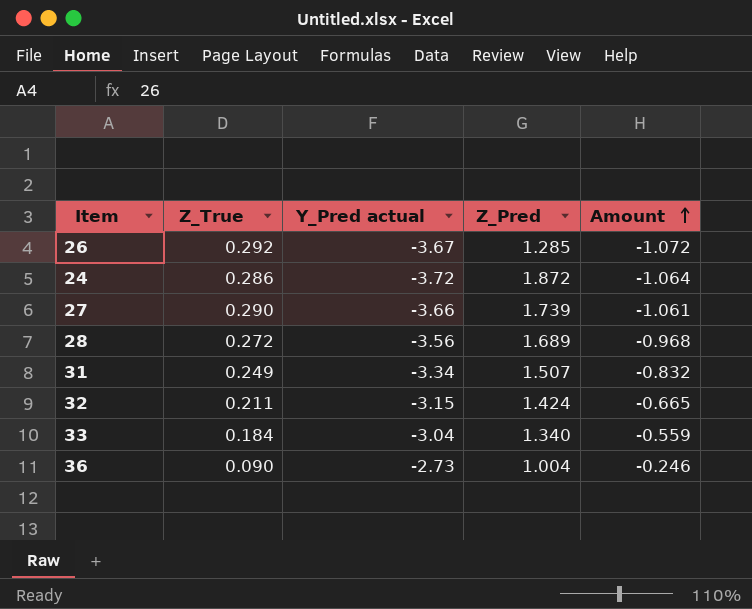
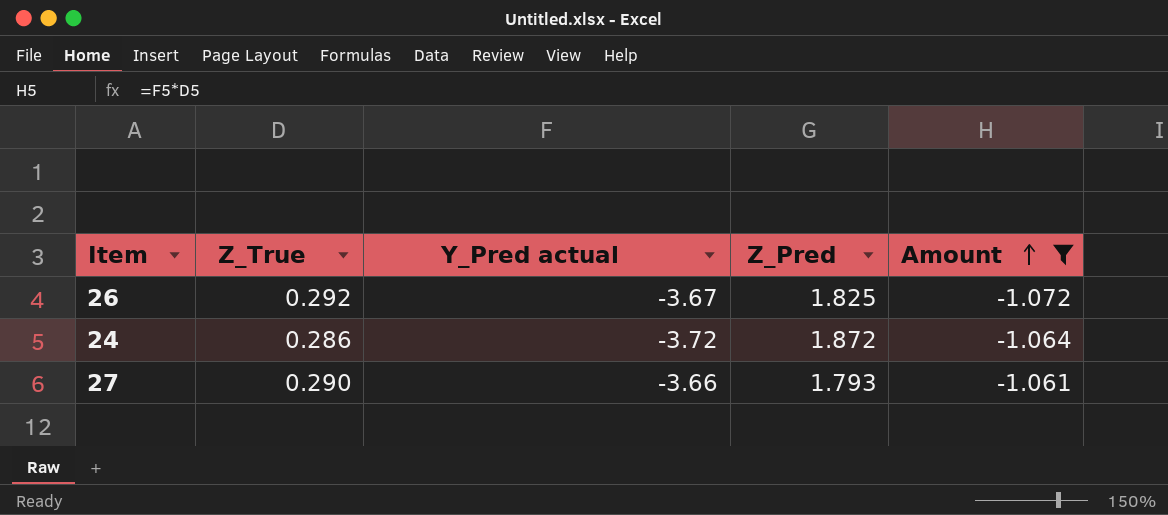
filter: none -> Amount <= -1.061
26 | Z_Pred: 1.285 -> 1.825
27 | Z_Pred: 1.739 -> 1.793

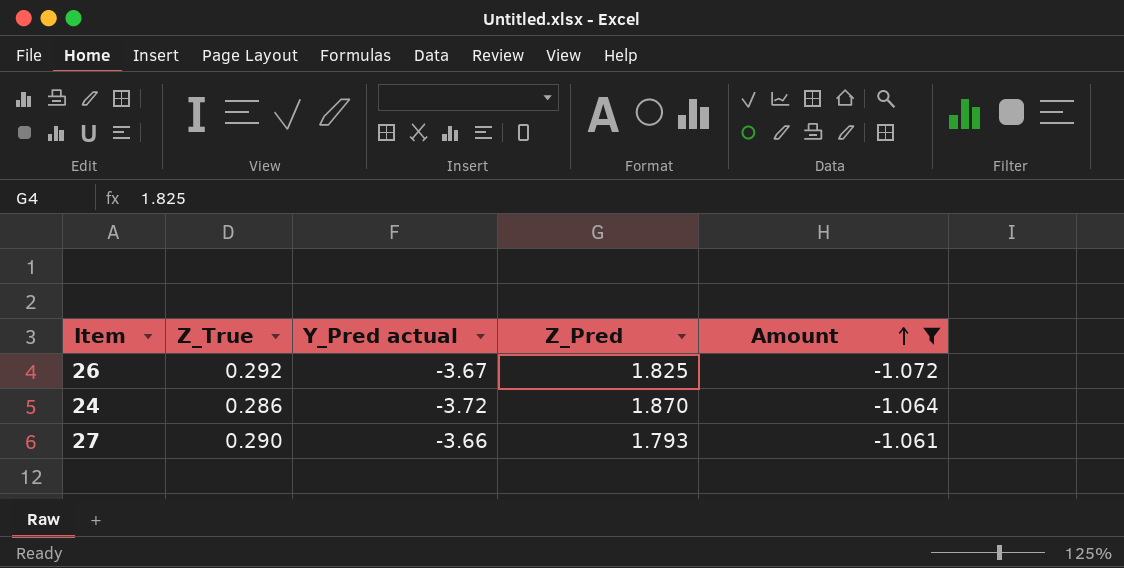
24 | Z_Pred: 1.872 -> 1.870

